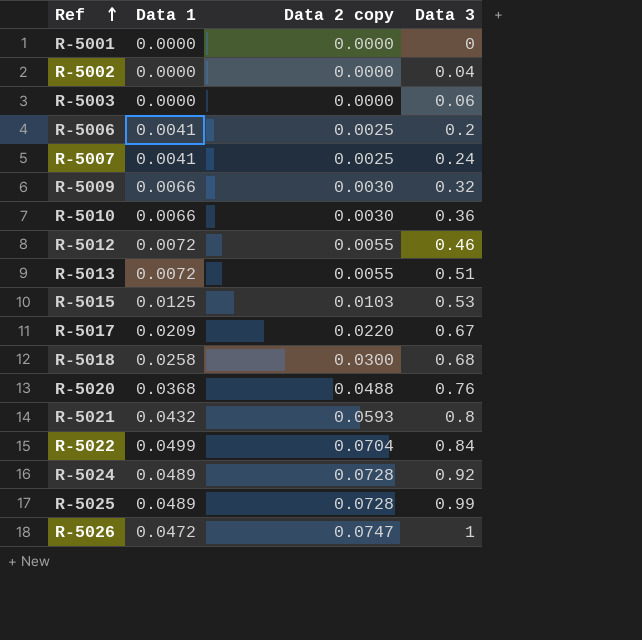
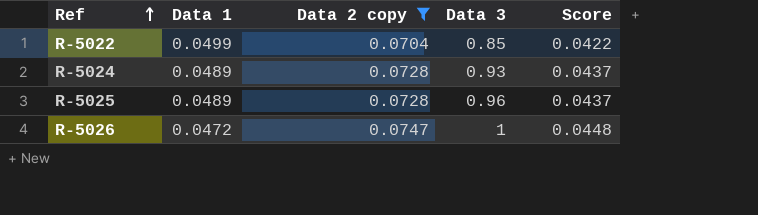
filter: none -> Data 2 copy >= 0.0704
column Score | formula: none -> [Data 2 copy] * 0.6
R-5022 | Data 3: 0.84 -> 0.85
R-5024 | Data 3: 0.92 -> 0.93
R-5025 | Data 3: 0.99 -> 0.96

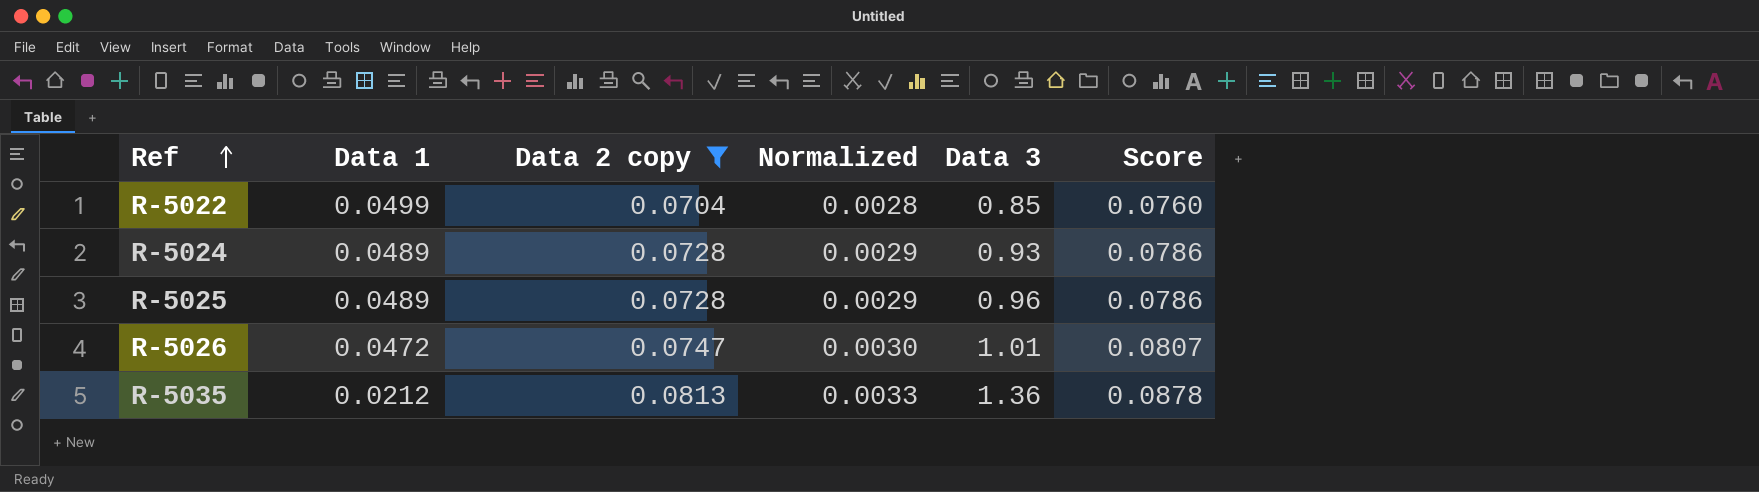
column Normalized | formula: none -> [Data 2 copy] * 0.04
column Score | formula: [Data 2 copy] * 0.6 -> [Data 2 copy] * 1.08
R-5026 | Data 3: 1 -> 1.01
row R-5035: none -> 0.0212 | 0.0813 | 0.0033 | 1.36 | 0.0878

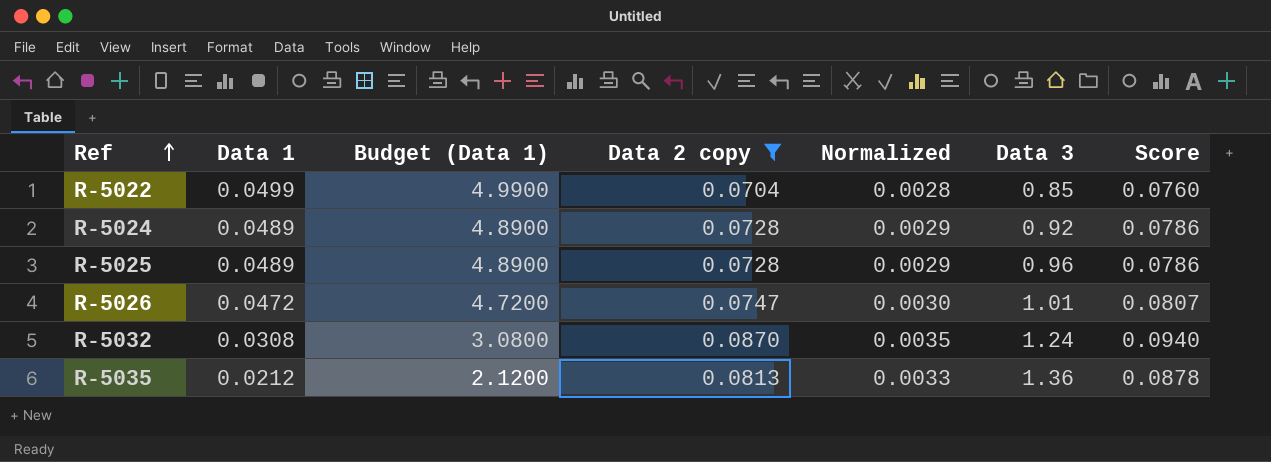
column Budget (Data 1) | formula: none -> [Data 1] * 100
R-5024 | Data 3: 0.93 -> 0.92
row R-5032: none -> 0.0308 | 3.0800 | 0.0870 | 0.0035 | 1.24 | 0.0940

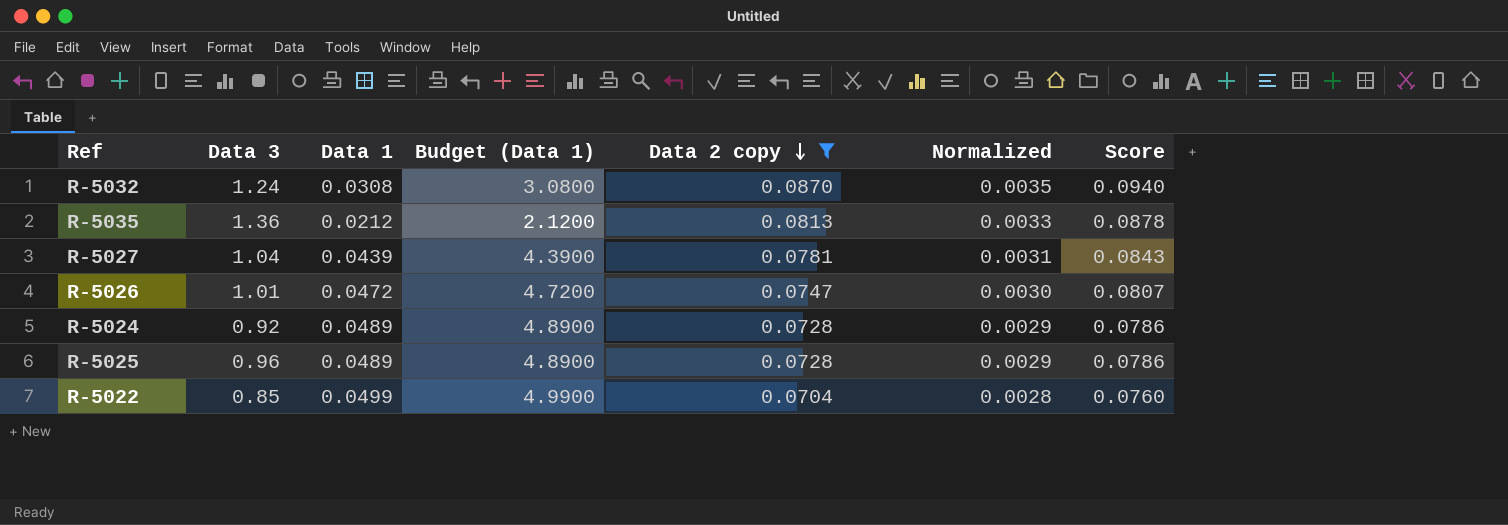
row order: Ref ascending -> Data 2 copy descending
column Data 3 | position: 6 -> 2
row R-5027: none -> 1.04 | 0.0439 | 4.3900 | 0.0781 | 0.0031 | 0.0843

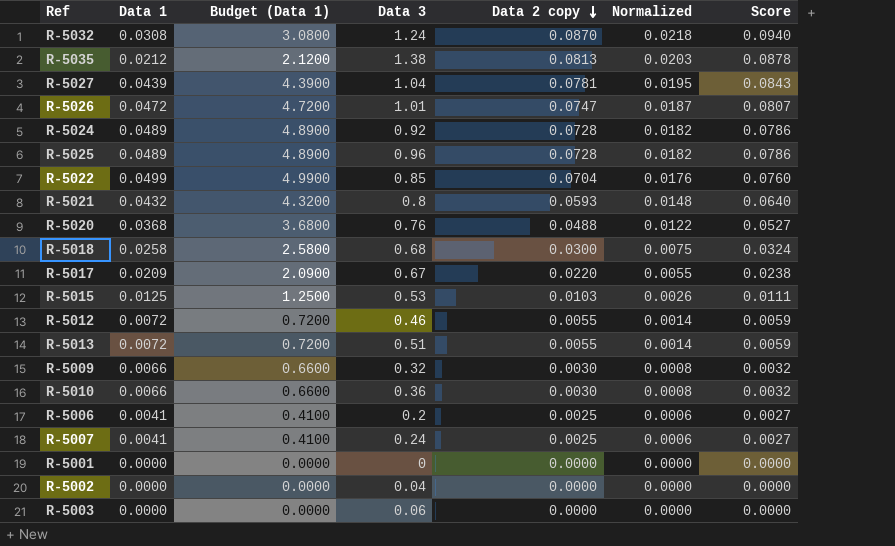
filter: Data 2 copy >= 0.0704 -> none
column Data 3 | position: 2 -> 4
column Normalized | formula: [Data 2 copy] * 0.04 -> [Data 2 copy] * 0.25
R-5035 | Data 3: 1.36 -> 1.38

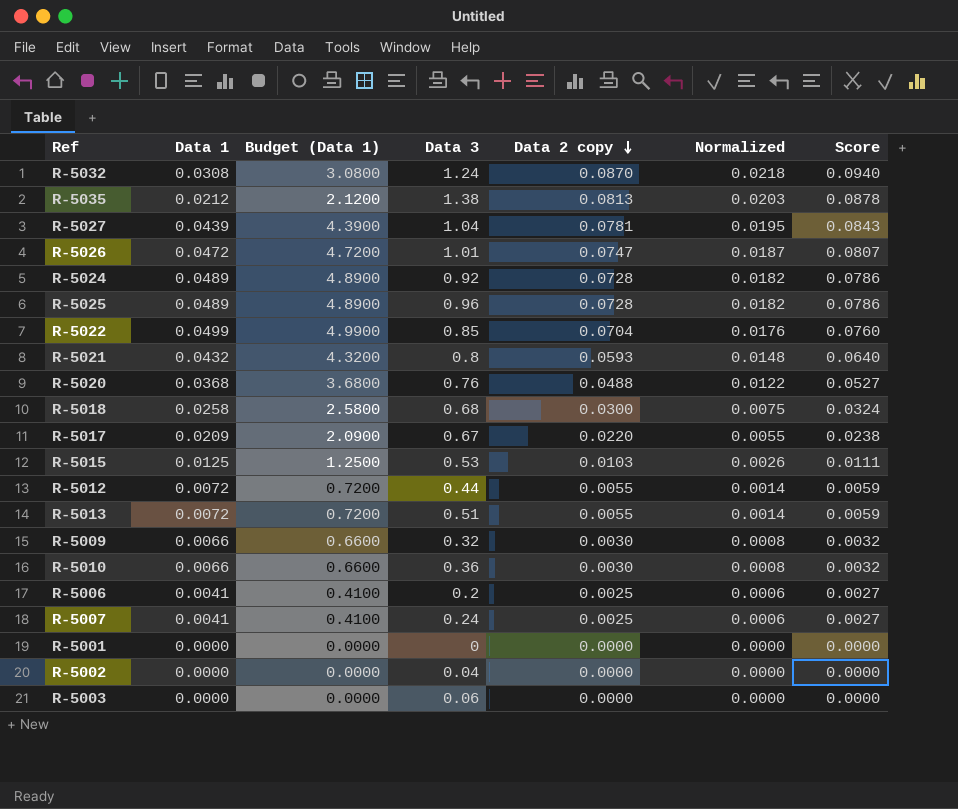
R-5012 | Data 3: 0.46 -> 0.44

